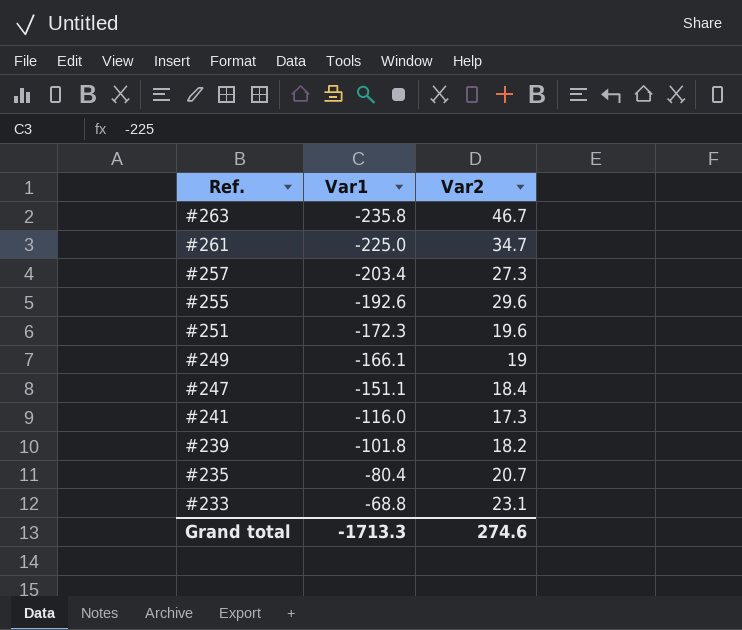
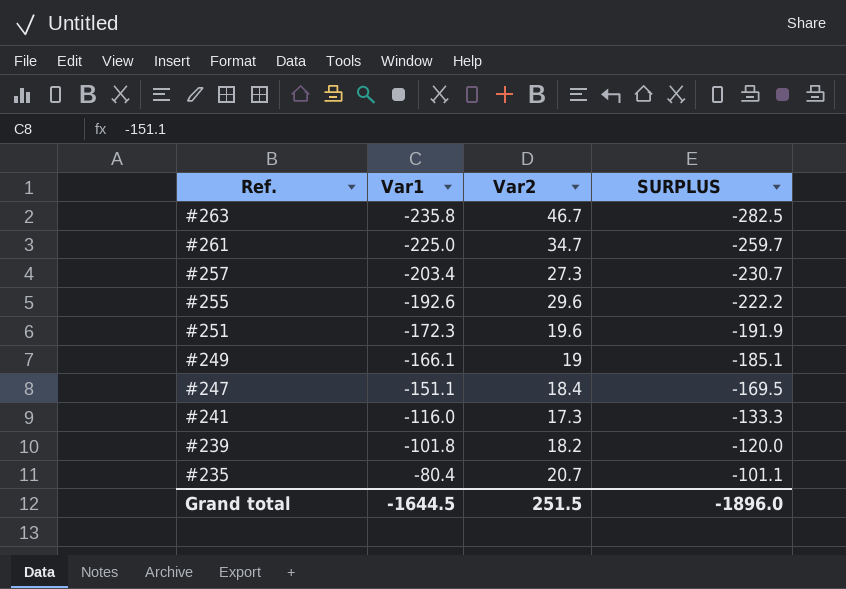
column SURPLUS | formula: none -> [Var1] - [Var2]
row #233: -68.8 | 23.1 -> none
Grand total | Var1: -1713.3 -> -1644.5
Grand total | Var2: 274.6 -> 251.5

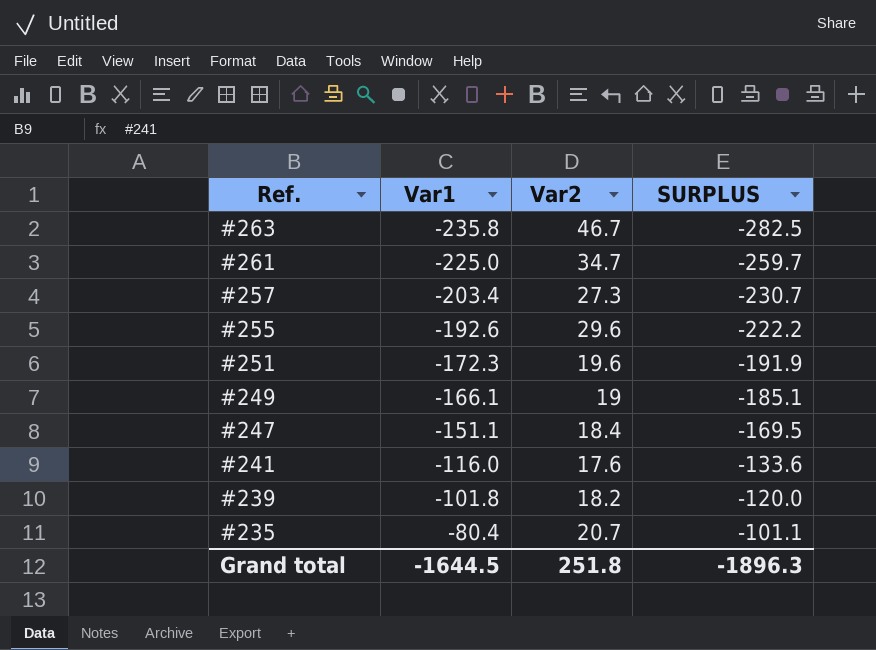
#241 | Var2: 17.3 -> 17.6
#241 | SURPLUS: -133.3 -> -133.6
Grand total | Var2: 251.5 -> 251.8
Grand total | SURPLUS: -1896.0 -> -1896.3

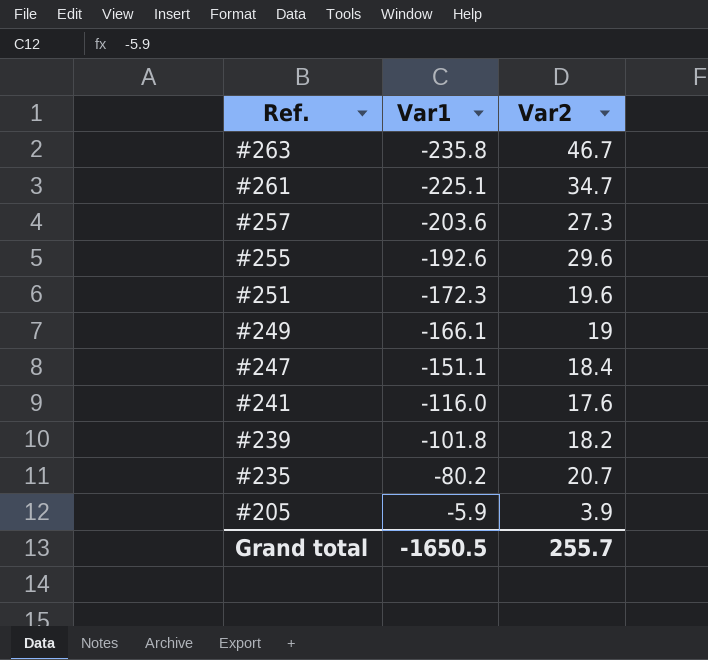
column SURPLUS | formula: [Var1] - [Var2] -> none
#261 | Var1: -225.0 -> -225.1
#257 | Var1: -203.4 -> -203.6
#235 | Var1: -80.4 -> -80.2
row #205: none -> -5.9 | 3.9
Grand total | Var1: -1644.5 -> -1650.5
Grand total | Var2: 251.8 -> 255.7

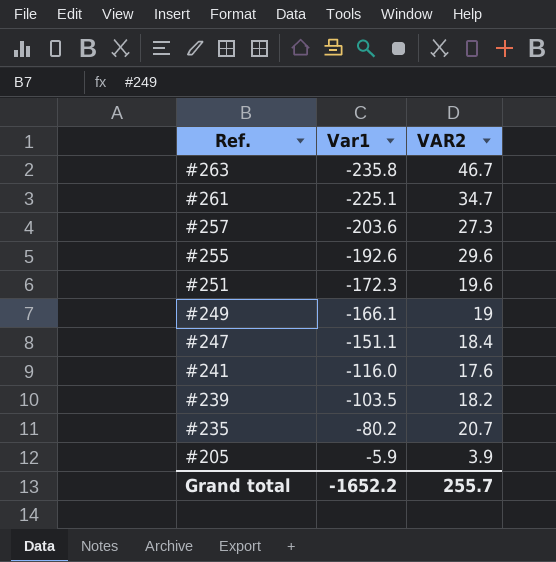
column name: Var2 -> VAR2
#239 | Var1: -101.8 -> -103.5
Grand total | Var1: -1650.5 -> -1652.2

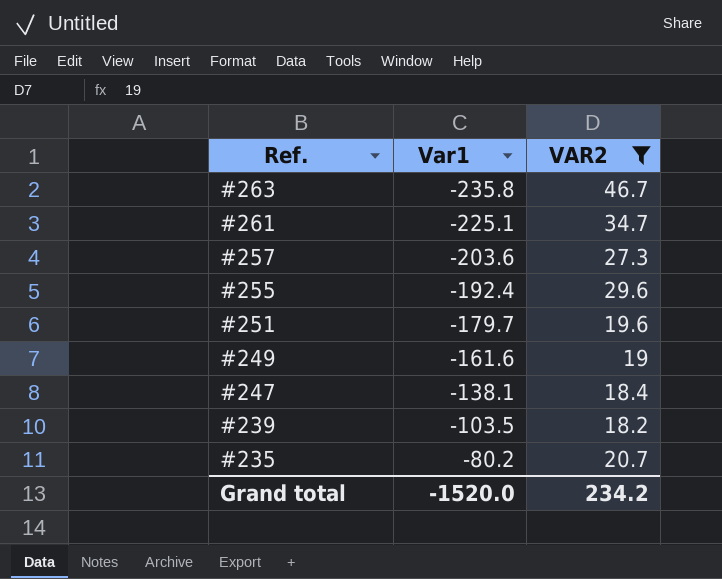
filter: none -> VAR2 >= 18.2
#255 | Var1: -192.6 -> -192.4
#251 | Var1: -172.3 -> -179.7
#249 | Var1: -166.1 -> -161.6
#247 | Var1: -151.1 -> -138.1
Grand total | Var1: -1652.2 -> -1520.0
Grand total | VAR2: 255.7 -> 234.2

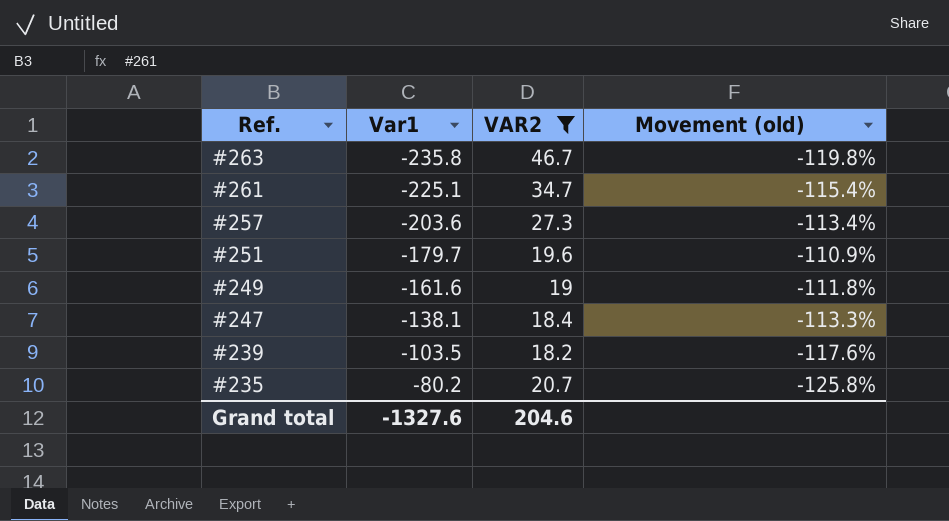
column Movement (old) | formula: none -> ([VAR2] - [Var1]) / [Var1]
row #255: -192.4 | 29.6 -> none
Grand total | Var1: -1520.0 -> -1327.6
Grand total | VAR2: 234.2 -> 204.6

